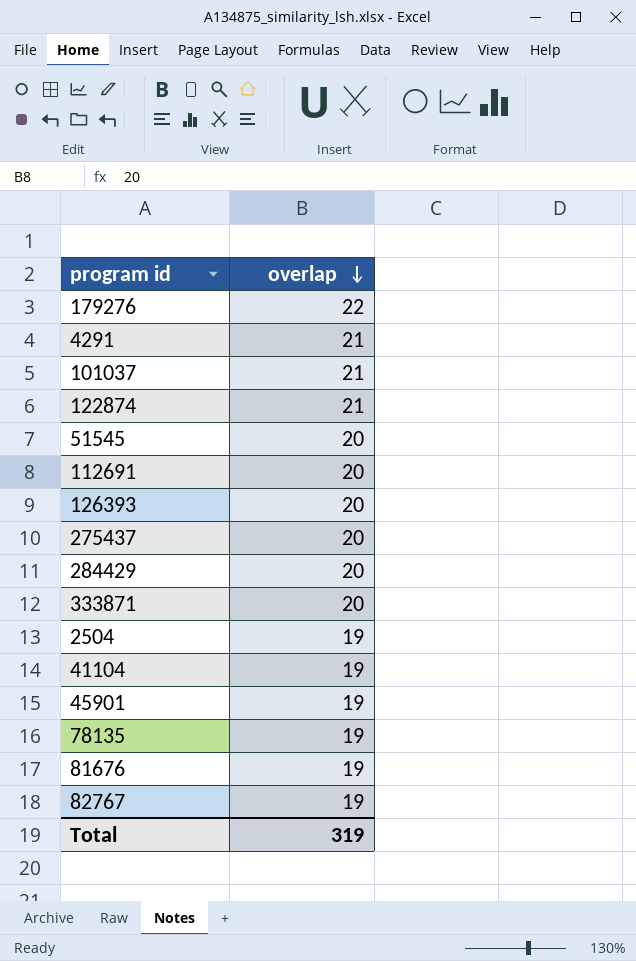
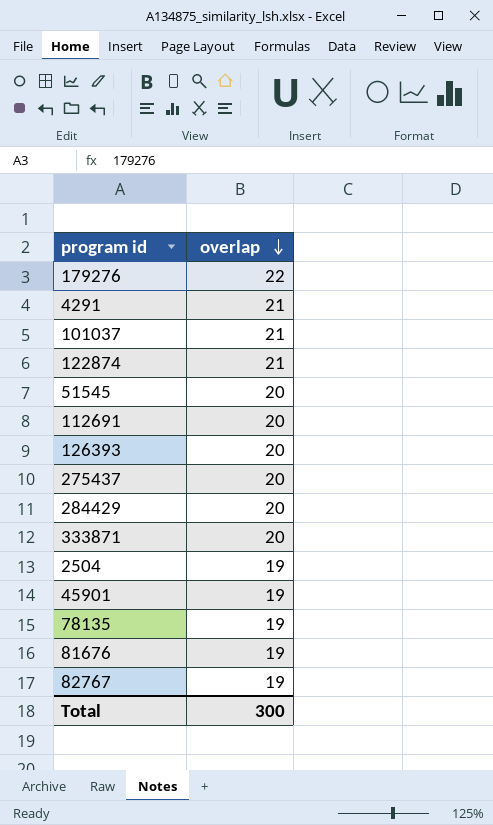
row 41104: 19 -> none
Total | overlap: 319 -> 300

